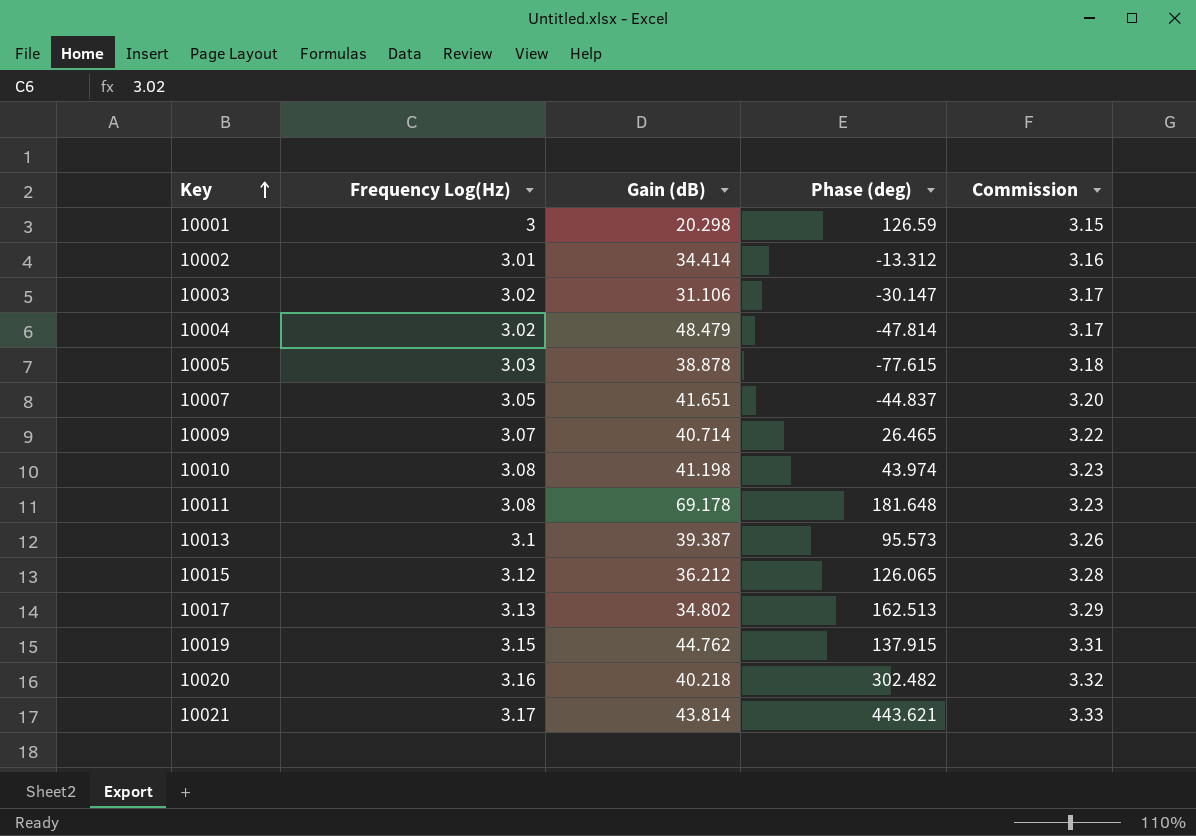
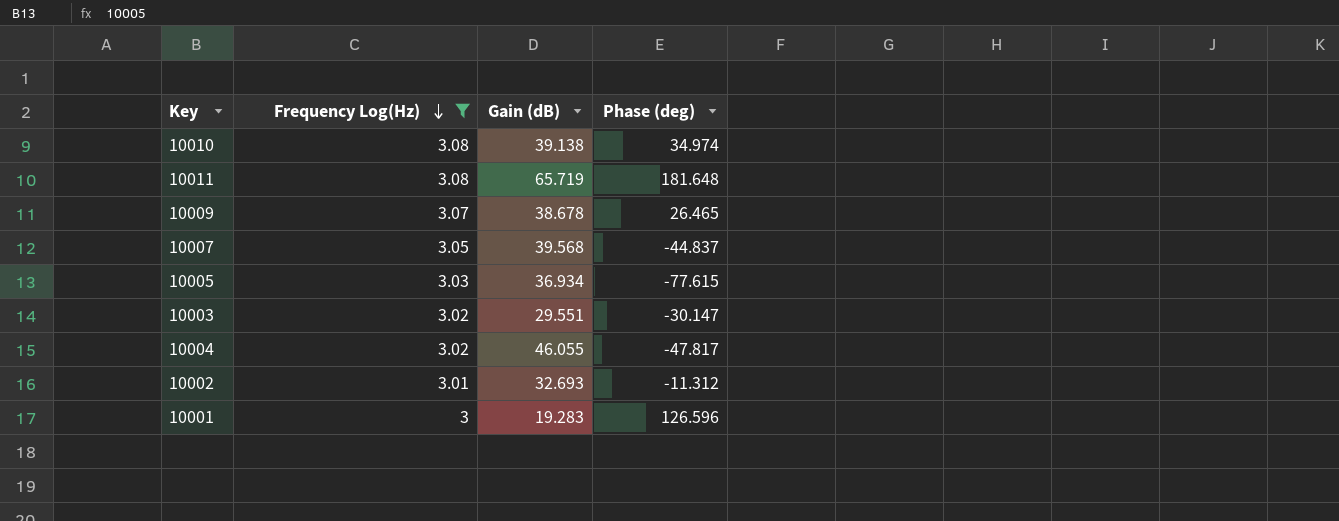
filter: none -> Frequency Log(Hz) <= 3.08
row order: Key ascending -> Frequency Log(Hz) descending
column Commission | formula: [Frequency Log(Hz)] * 1.05 -> none
10010 | Gain (dB): 41.198 -> 39.138
10010 | Phase (deg): 43.974 -> 34.974
10011 | Gain (dB): 69.178 -> 65.719
10009 | Gain (dB): 40.714 -> 38.678
10007 | Gain (dB): 41.651 -> 39.568
10005 | Gain (dB): 38.878 -> 36.934
10003 | Gain (dB): 31.106 -> 29.551
10004 | Gain (dB): 48.479 -> 46.055
10004 | Phase (deg): -47.814 -> -47.817
10002 | Gain (dB): 34.414 -> 32.693
10002 | Phase (deg): -13.312 -> -11.312
10001 | Gain (dB): 20.298 -> 19.283
10001 | Phase (deg): 126.59 -> 126.596

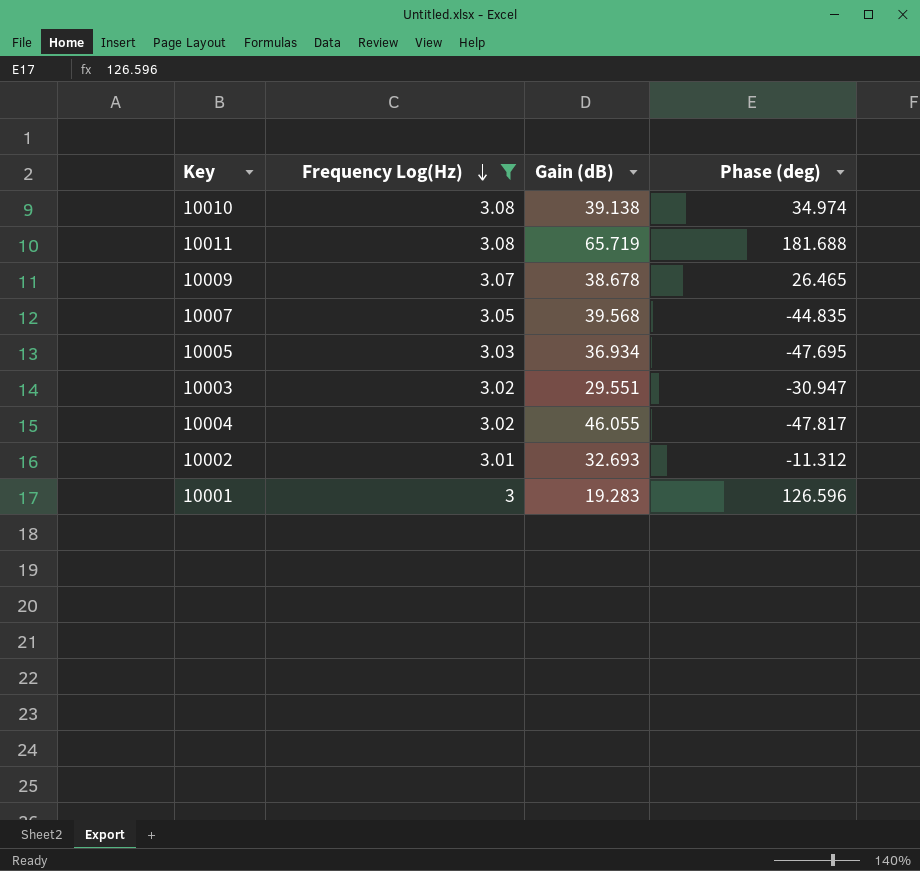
10011 | Phase (deg): 181.648 -> 181.688
10007 | Phase (deg): -44.837 -> -44.835
10005 | Phase (deg): -77.615 -> -47.695
10003 | Phase (deg): -30.147 -> -30.947

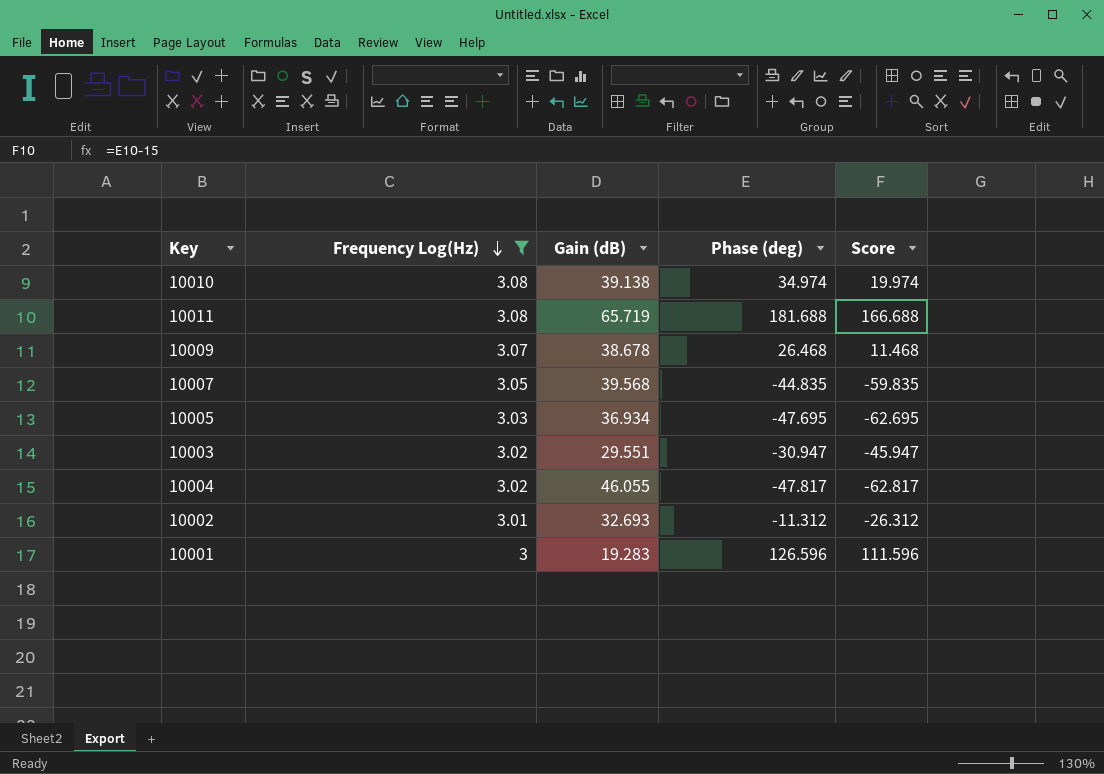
column Score | formula: none -> [Phase (deg)] - 15
10009 | Phase (deg): 26.465 -> 26.468

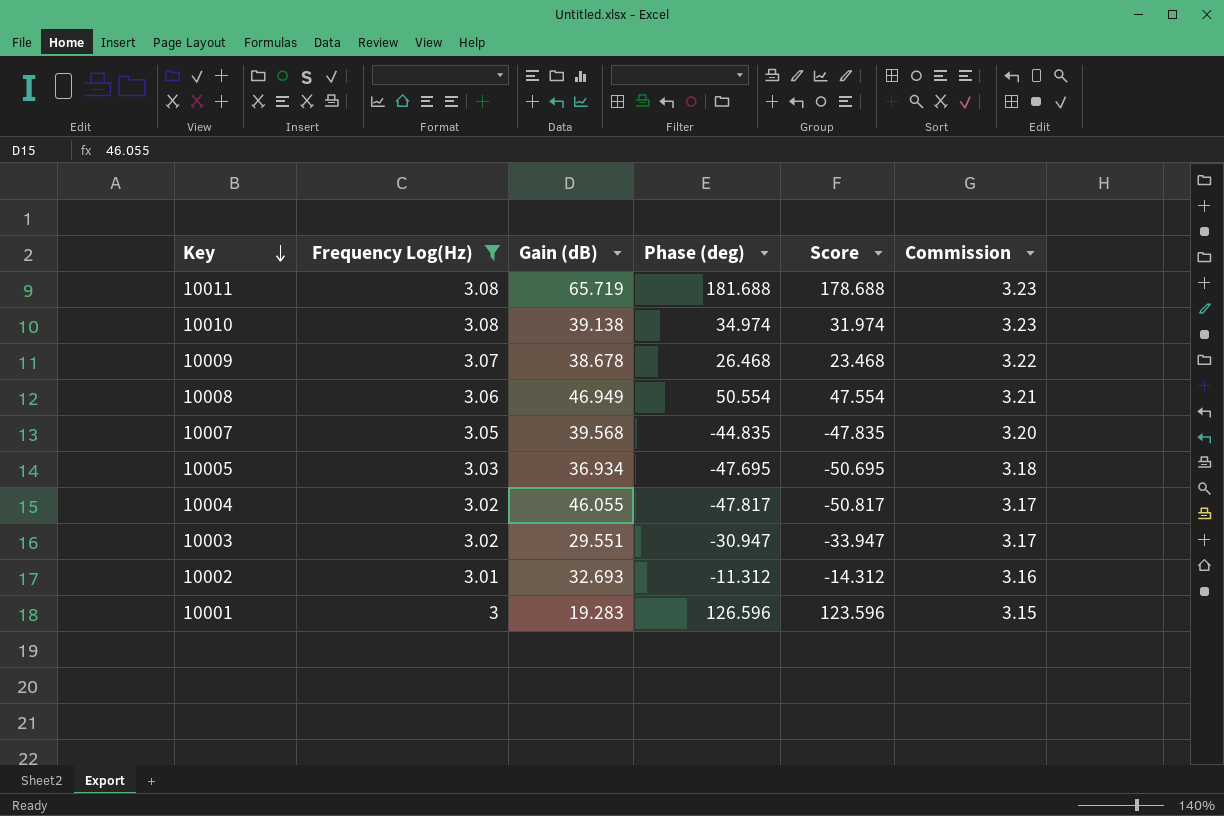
row order: Frequency Log(Hz) descending -> Key descending
column Score | formula: [Phase (deg)] - 15 -> [Phase (deg)] - 3
column Commission | formula: none -> [Frequency Log(Hz)] * 1.05
row 10008: none -> 3.06 | 46.949 | 50.554 | 47.554 | 3.21

